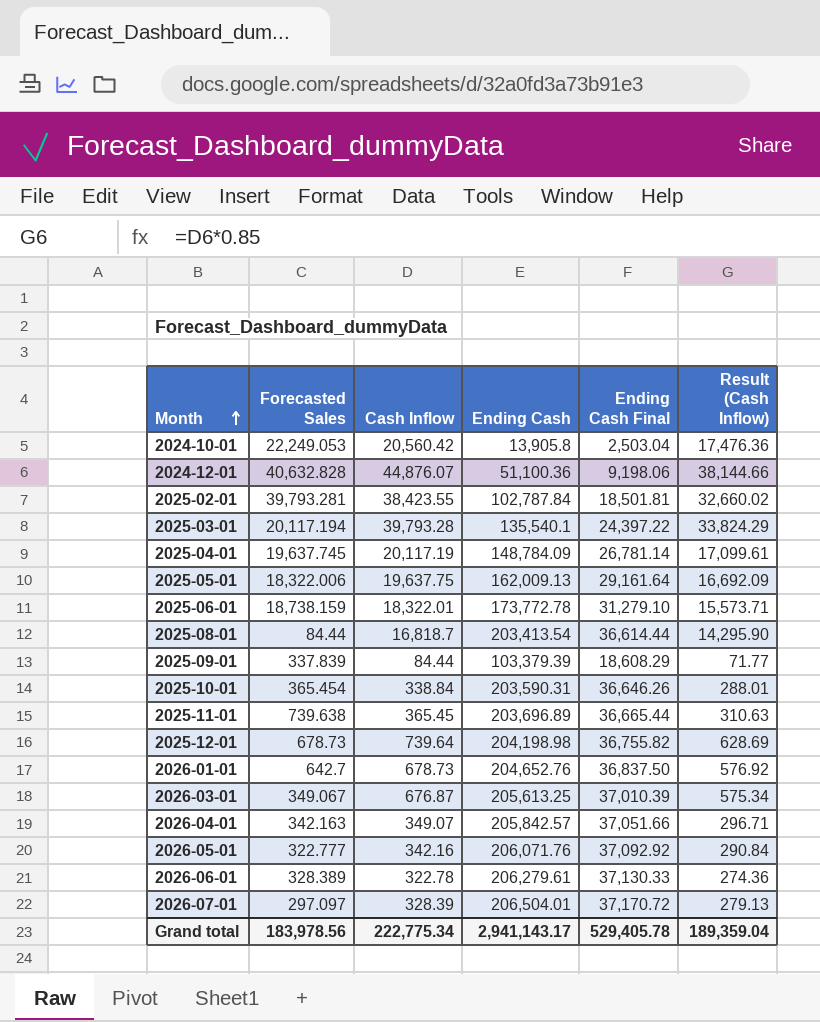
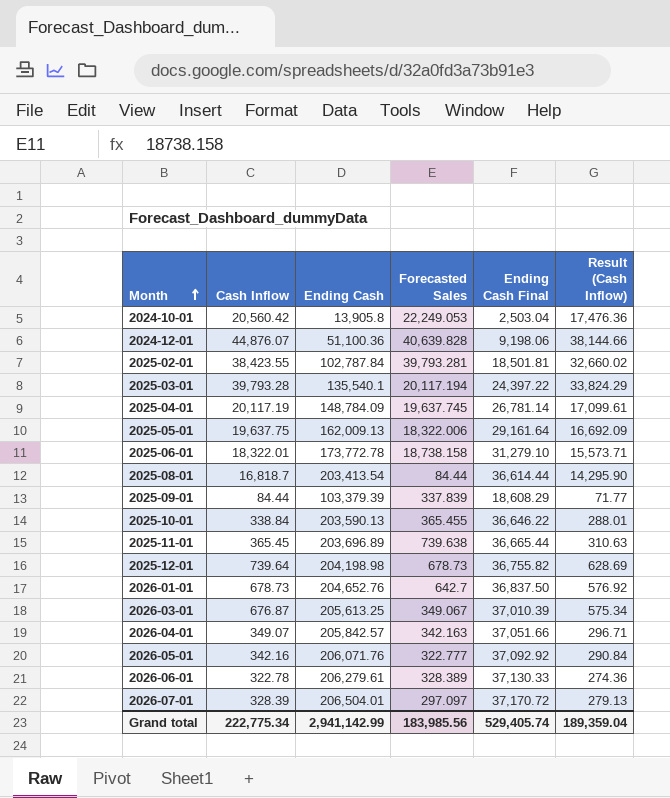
column Forecasted Sales | position: 2 -> 4
2024-12-01 | Forecasted Sales: 40,632.828 -> 40,639.828
2025-06-01 | Forecasted Sales: 18,738.159 -> 18,738.158
2025-10-01 | Ending Cash: 203,590.31 -> 203,590.13
2025-10-01 | Forecasted Sales: 365.454 -> 365.455
2025-10-01 | Ending Cash Final: 36,646.26 -> 36,646.22
Grand total | Ending Cash: 2,941,143.17 -> 2,941,142.99
Grand total | Forecasted Sales: 183,978.56 -> 183,985.56
Grand total | Ending Cash Final: 529,405.78 -> 529,405.74

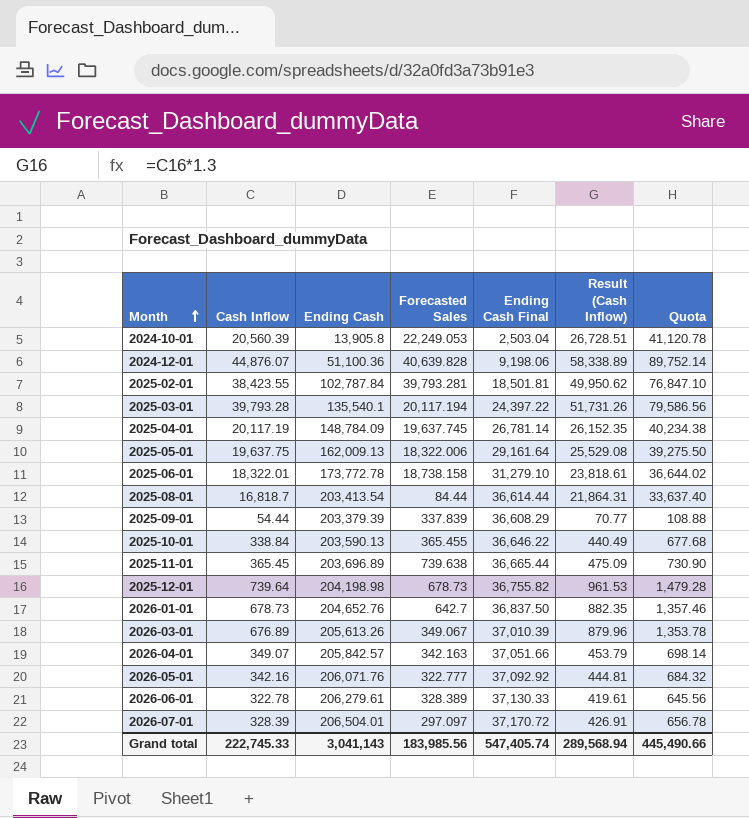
column Result (Cash Inflow) | formula: [Cash Inflow] * 0.85 -> [Cash Inflow] * 1.3
column Quota | formula: none -> [Cash Inflow] * 2
2024-10-01 | Cash Inflow: 20,560.42 -> 20,560.39
2025-09-01 | Cash Inflow: 84.44 -> 54.44
2025-09-01 | Ending Cash: 103,379.39 -> 203,379.39
2025-09-01 | Ending Cash Final: 18,608.29 -> 36,608.29
2026-03-01 | Cash Inflow: 676.87 -> 676.89
2026-03-01 | Ending Cash: 205,613.25 -> 205,613.26
Grand total | Cash Inflow: 222,775.34 -> 222,745.33
Grand total | Ending Cash: 2,941,142.99 -> 3,041,143
Grand total | Ending Cash Final: 529,405.74 -> 547,405.74
Grand total | Result (Cash Inflow): 189,359.04 -> 289,568.94

